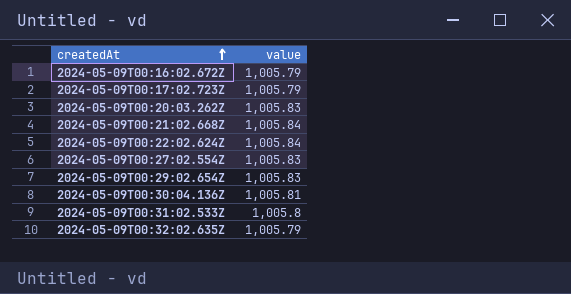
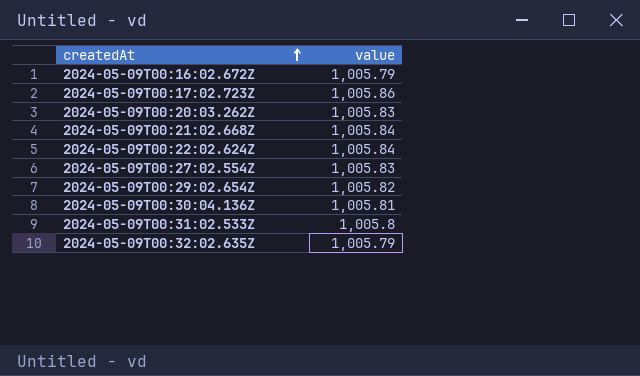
2024-05-09T00:17:02.723Z | value: 1,005.79 -> 1,005.86
2024-05-09T00:29:02.654Z | value: 1,005.83 -> 1,005.82

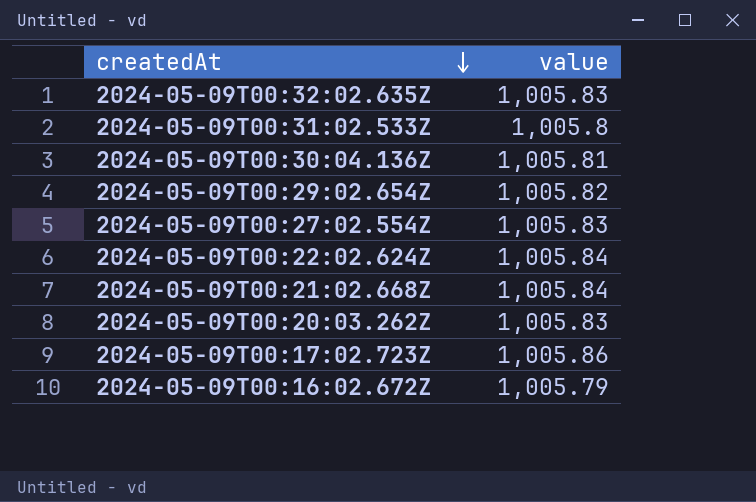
row order: createdAt ascending -> createdAt descending
2024-05-09T00:32:02.635Z | value: 1,005.79 -> 1,005.83

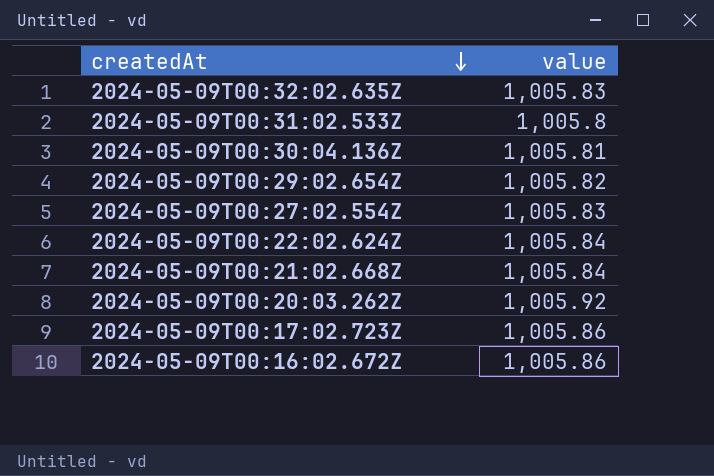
2024-05-09T00:20:03.262Z | value: 1,005.83 -> 1,005.92
2024-05-09T00:16:02.672Z | value: 1,005.79 -> 1,005.86

